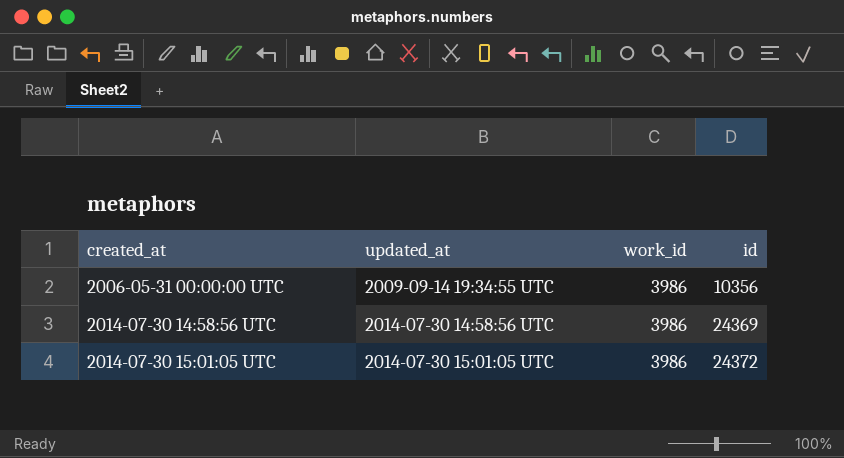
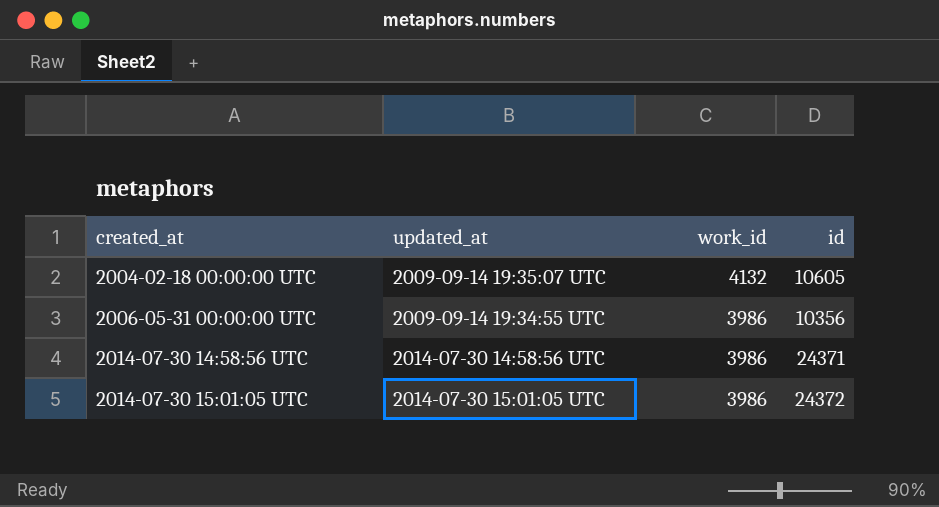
row 2004-02-18 00:00:00 UTC: none -> 2009-09-14 19:35:07 UTC | 4132 | 10605
2014-07-30 14:58:56 UTC | id: 24369 -> 24371

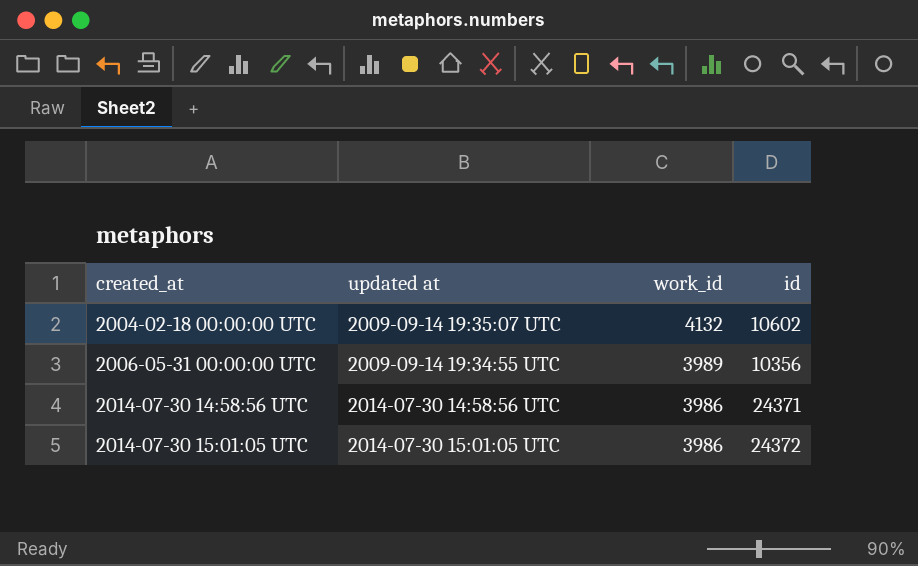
column name: updated_at -> updated at
2004-02-18 00:00:00 UTC | id: 10605 -> 10602
2006-05-31 00:00:00 UTC | work_id: 3986 -> 3989

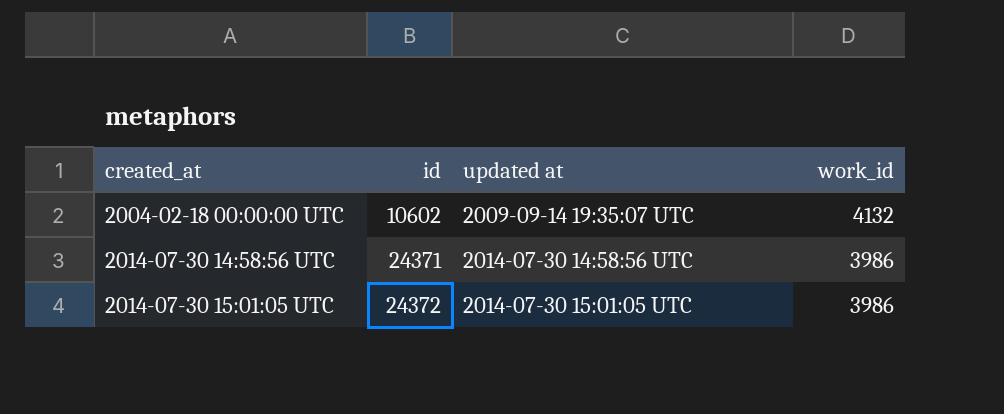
column id | position: 4 -> 2
row 2006-05-31 00:00:00 UTC: 2009-09-14 19:34:55 UTC | 3989 | 10356 -> none

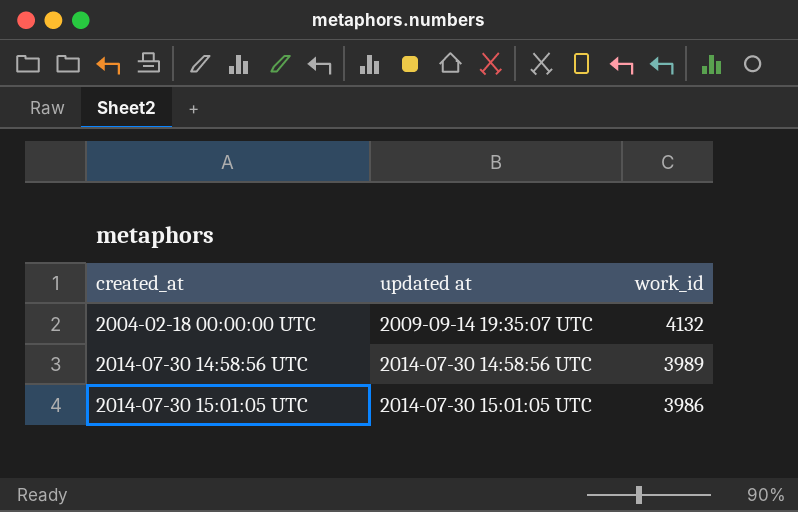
column id | position: 2 -> none
2014-07-30 14:58:56 UTC | work_id: 3986 -> 3989

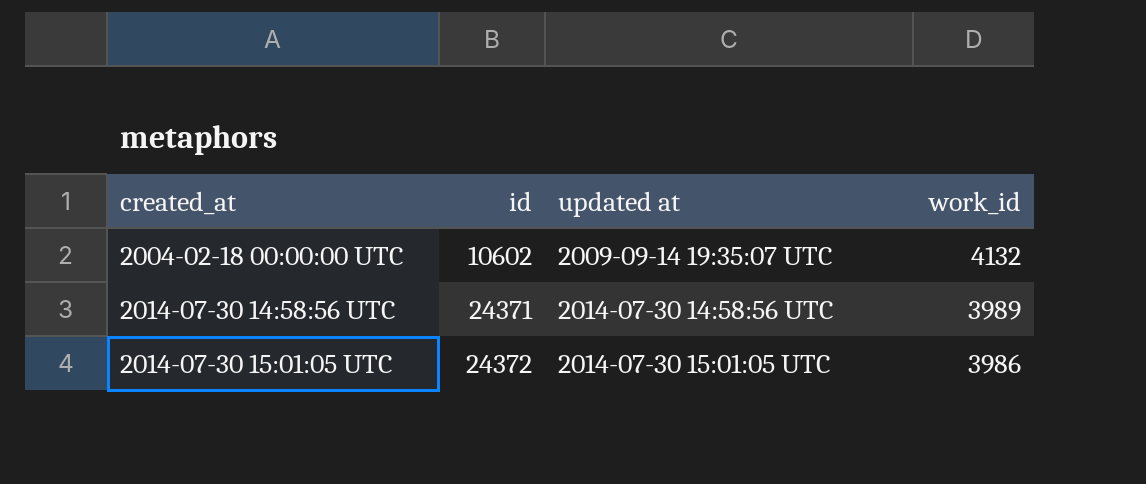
column id | position: none -> 2

